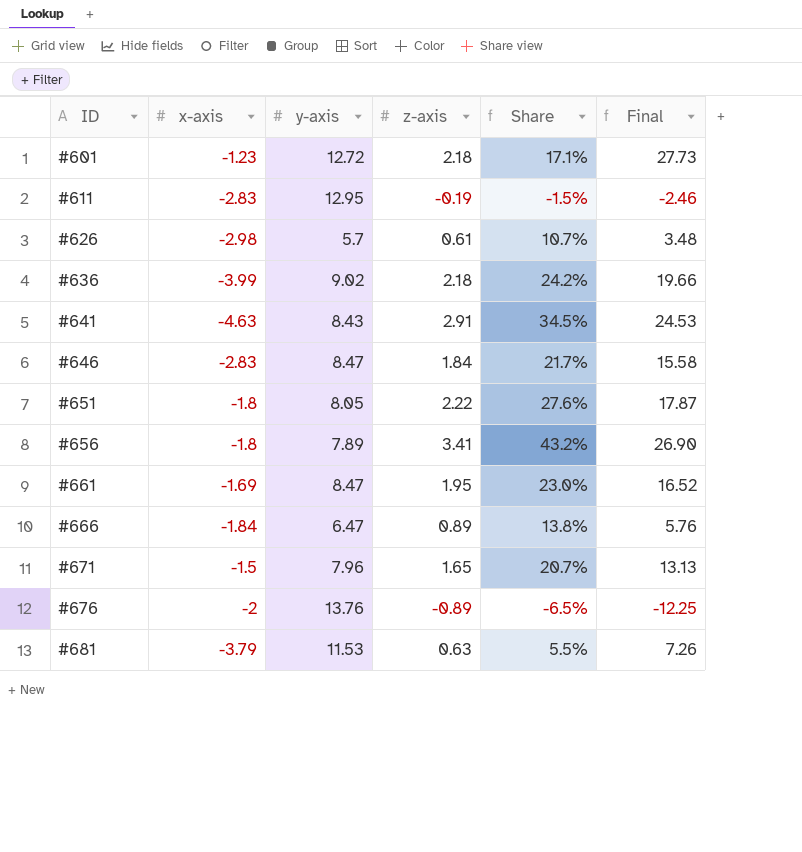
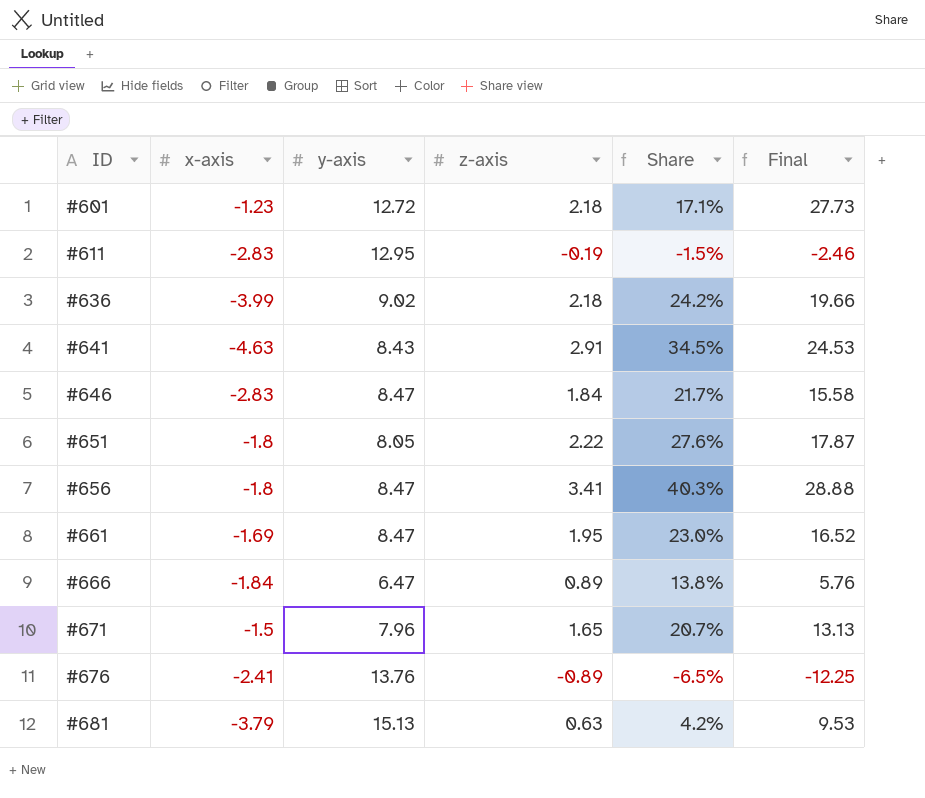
row #626: -2.98 | 5.7 | 0.61 | 10.7% | 3.48 -> none
#656 | y-axis: 7.89 -> 8.47
#656 | Share: 43.2% -> 40.3%
#656 | Final: 26.90 -> 28.88
#676 | x-axis: -2 -> -2.41
#681 | y-axis: 11.53 -> 15.13
#681 | Share: 5.5% -> 4.2%
#681 | Final: 7.26 -> 9.53

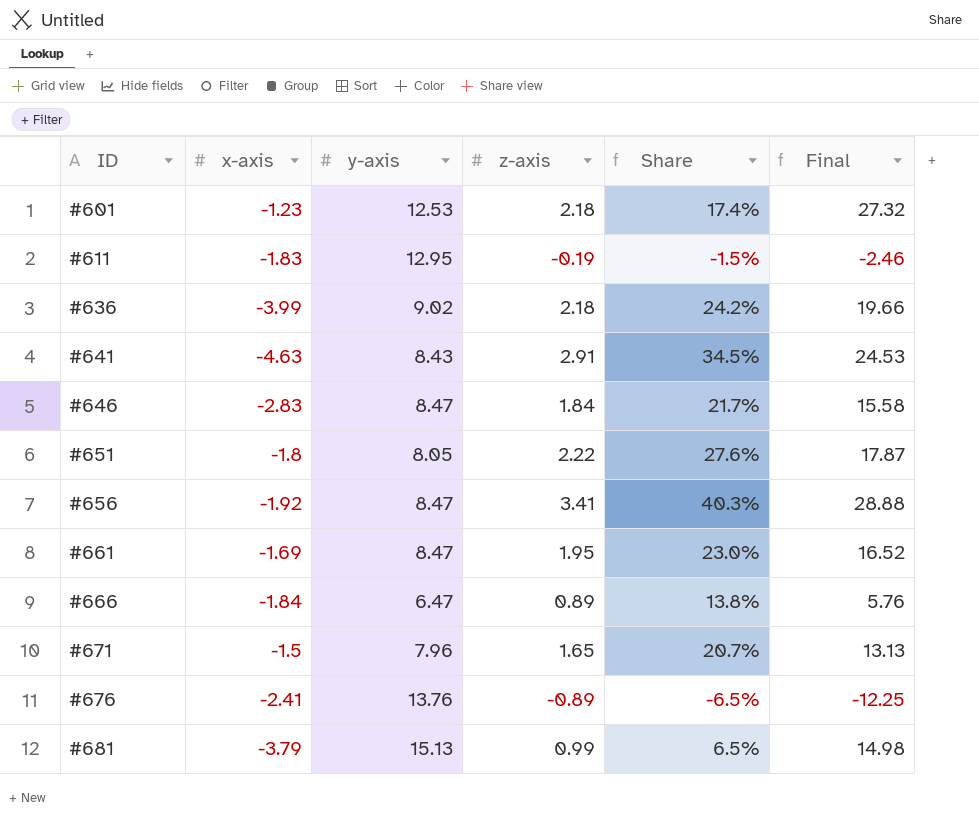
#601 | y-axis: 12.72 -> 12.53
#601 | Share: 17.1% -> 17.4%
#601 | Final: 27.73 -> 27.32
#611 | x-axis: -2.83 -> -1.83
#656 | x-axis: -1.8 -> -1.92
#681 | z-axis: 0.63 -> 0.99
#681 | Share: 4.2% -> 6.5%
#681 | Final: 9.53 -> 14.98

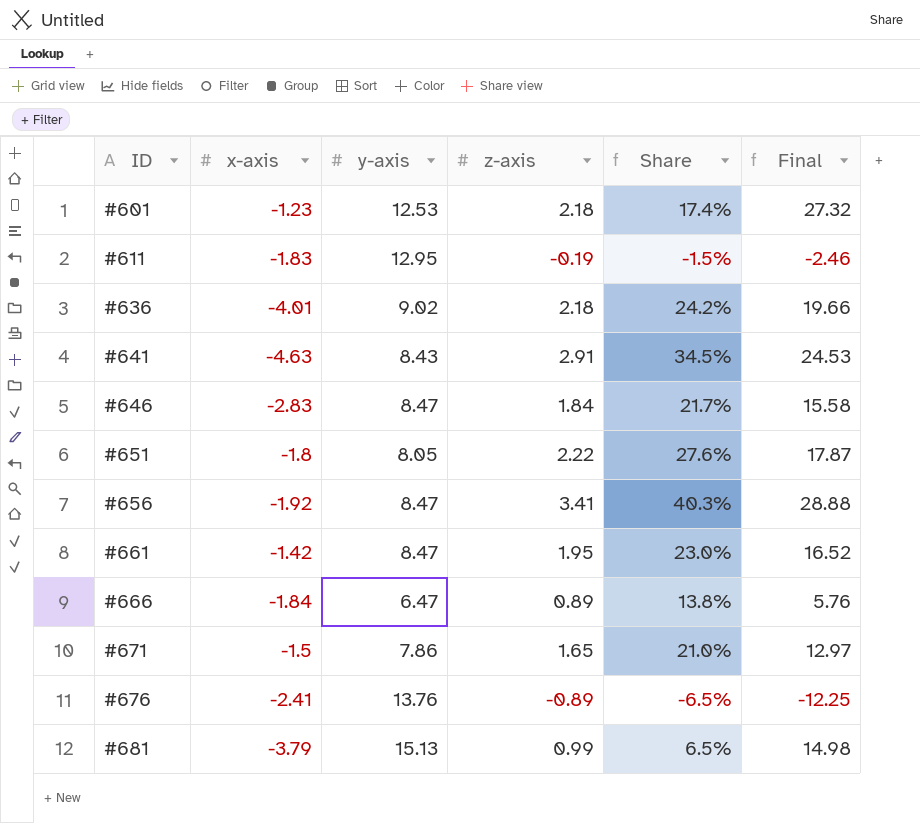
#636 | x-axis: -3.99 -> -4.01
#661 | x-axis: -1.69 -> -1.42
#671 | y-axis: 7.96 -> 7.86
#671 | Share: 20.7% -> 21.0%
#671 | Final: 13.13 -> 12.97

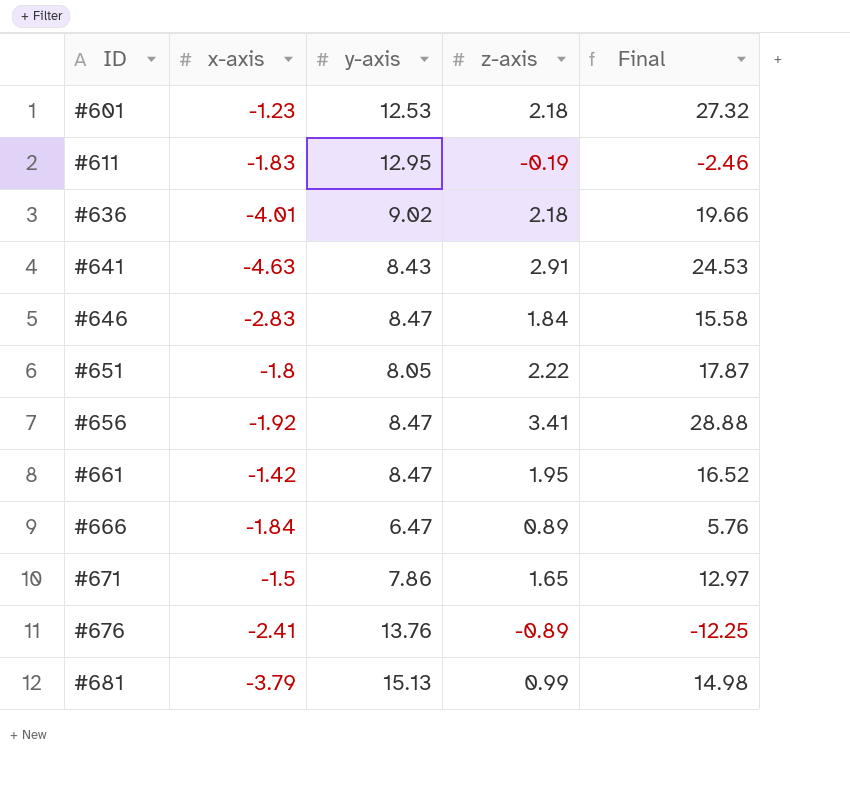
column Share | formula: [z-axis] / [y-axis] -> none

